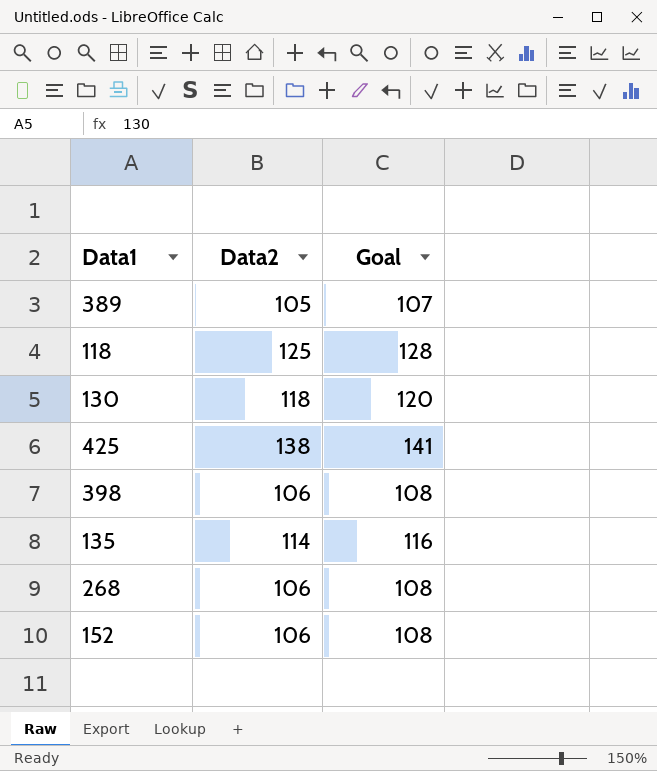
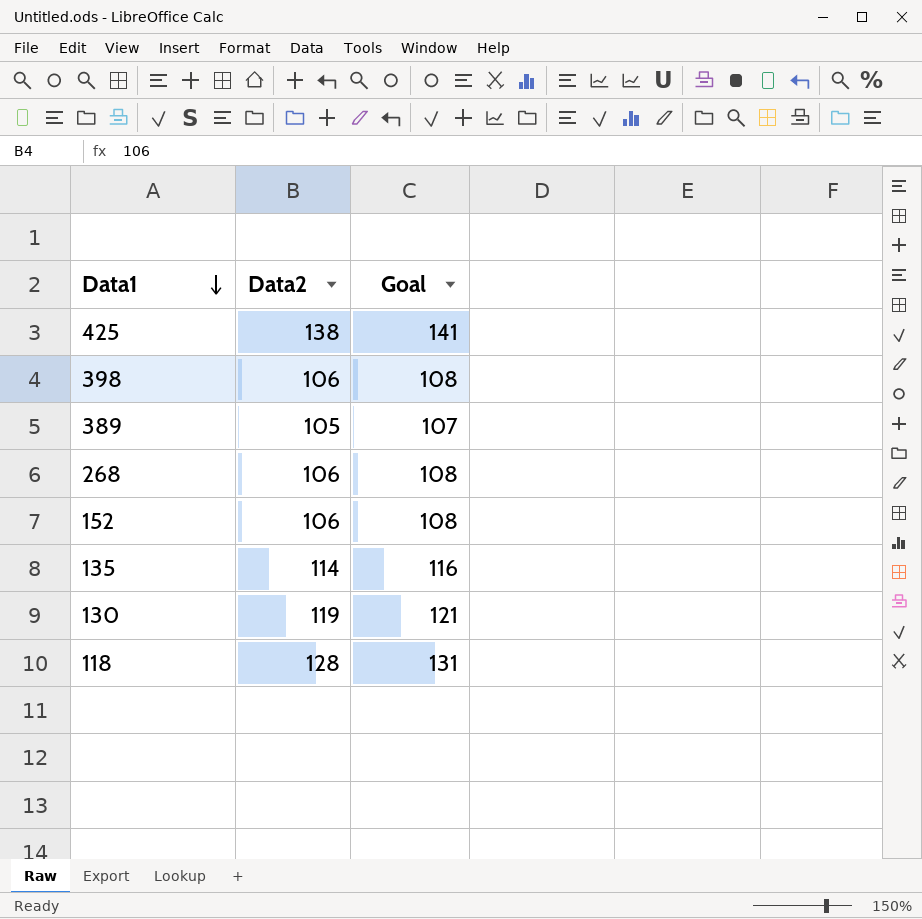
row order: none -> Data1 descending
130 | Data2: 118 -> 119
130 | Goal: 120 -> 121
118 | Data2: 125 -> 128
118 | Goal: 128 -> 131

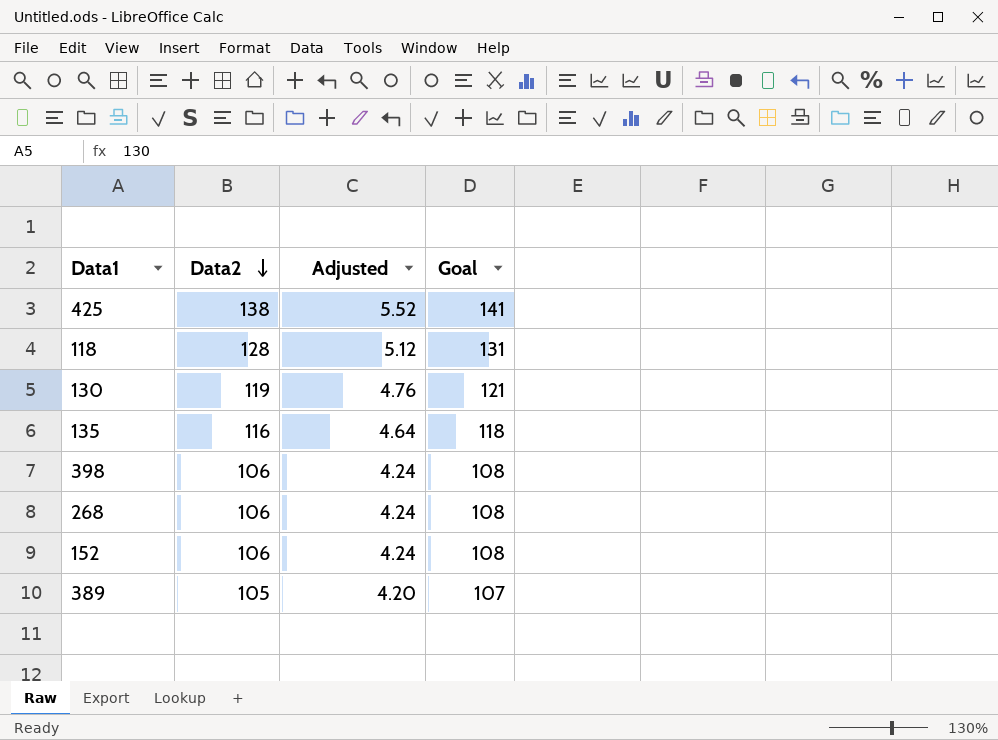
row order: Data1 descending -> Data2 descending
column Adjusted | formula: none -> [Data2] * 0.04
135 | Data2: 114 -> 116
135 | Goal: 116 -> 118

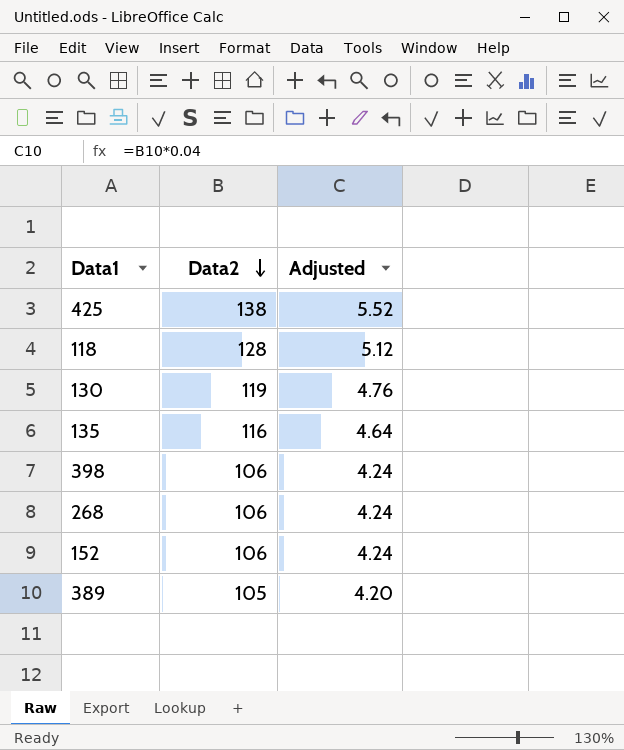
column Goal | formula: [Data2] * 1.02 -> none

